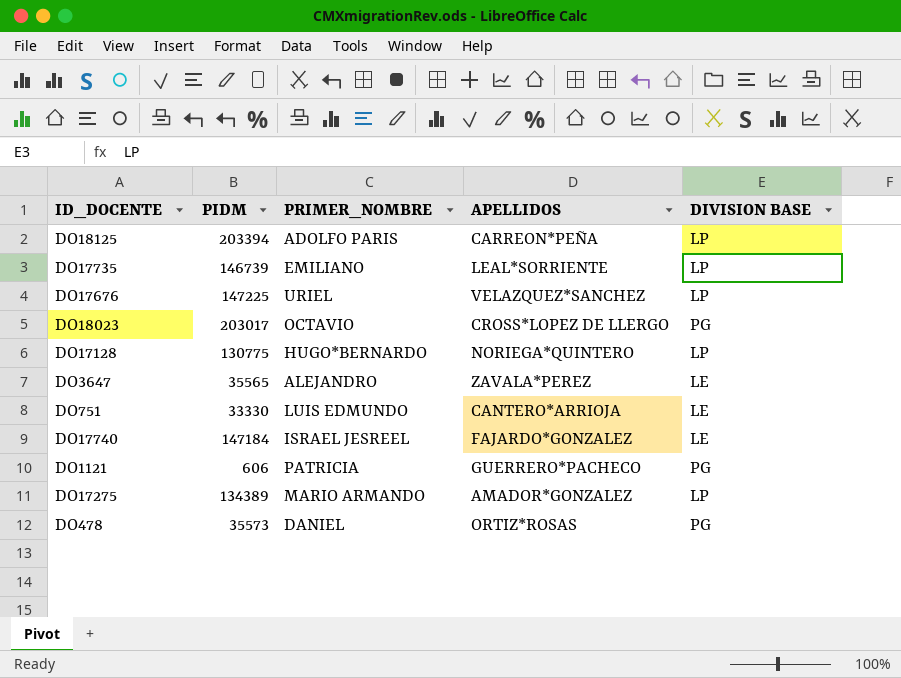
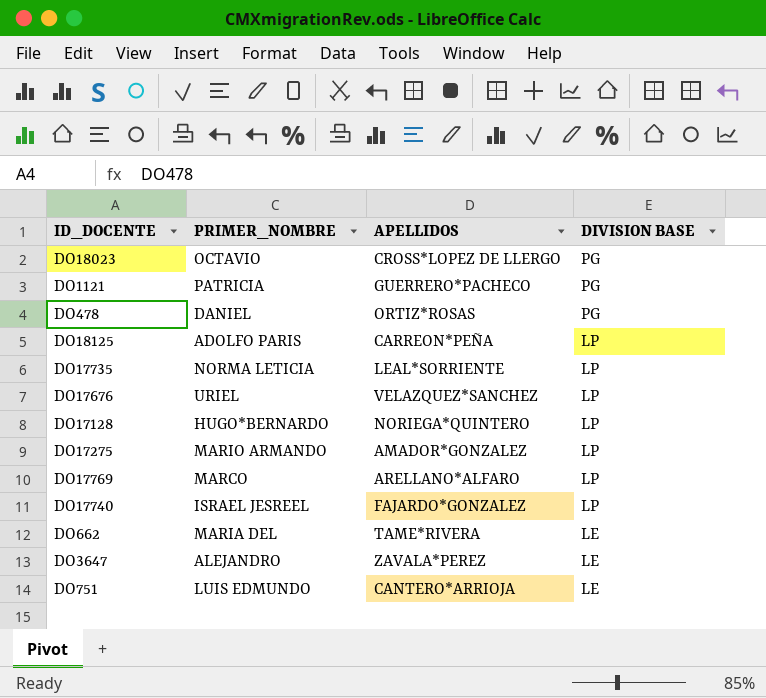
row order: none -> DIVISION BASE descending
column PIDM | position: 2 -> none
DO17735 | PRIMER_NOMBRE: EMILIANO -> NORMA LETICIA
row DO17769: none -> MARCO | ARELLANO*ALFARO | LP
DO17740 | DIVISION BASE: LE -> LP
row DO662: none -> MARIA DEL | TAME*RIVERA | LE

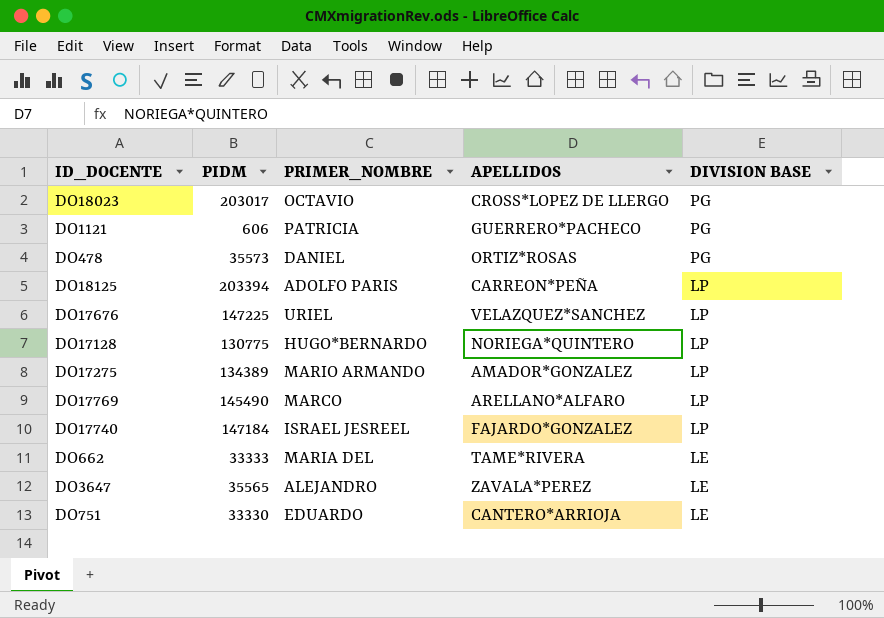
column PIDM | position: none -> 2
row DO17735: NORMA LETICIA | LEAL*SORRIENTE | LP -> none
DO751 | PRIMER_NOMBRE: LUIS EDMUNDO -> EDUARDO

